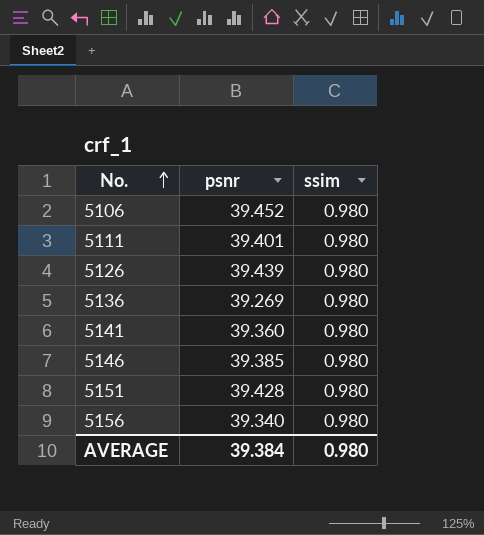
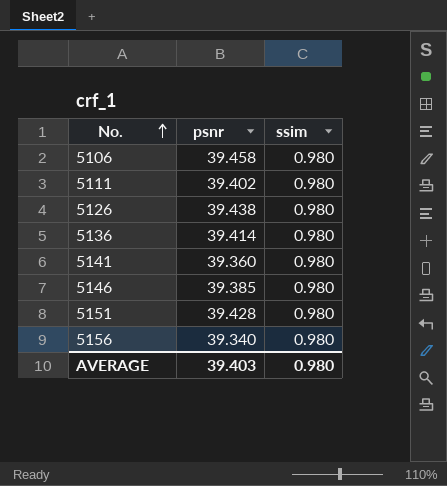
5106 | psnr: 39.452 -> 39.458
5111 | psnr: 39.401 -> 39.402
5126 | psnr: 39.439 -> 39.438
5136 | psnr: 39.269 -> 39.414
AVERAGE | psnr: 39.384 -> 39.403

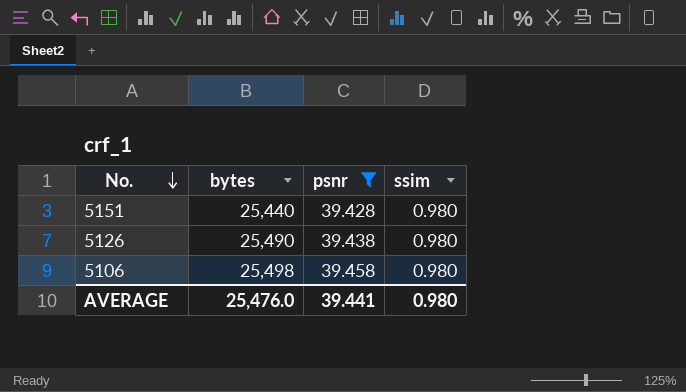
filter: none -> psnr >= 39.428
row order: No. ascending -> No. descending
column bytes | position: none -> 2
AVERAGE | psnr: 39.403 -> 39.441

